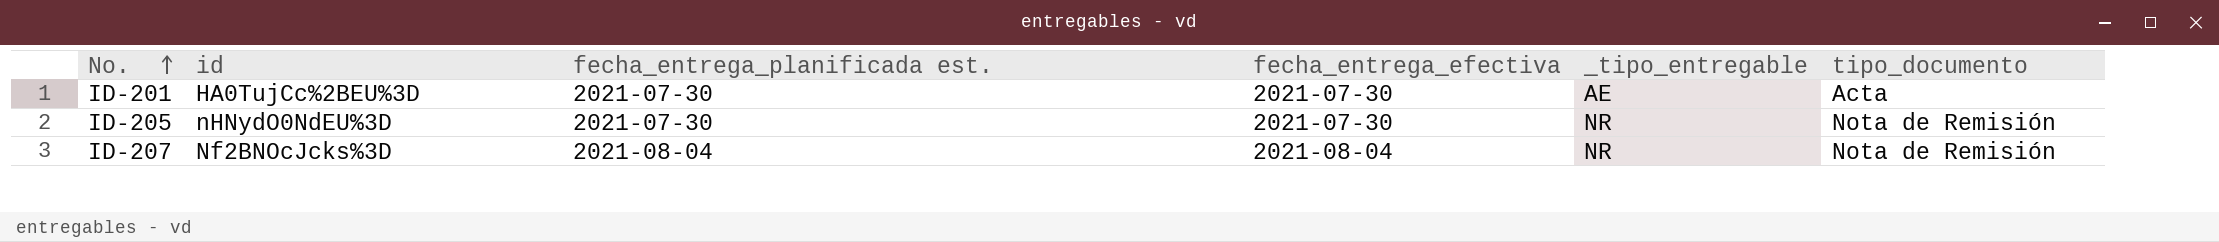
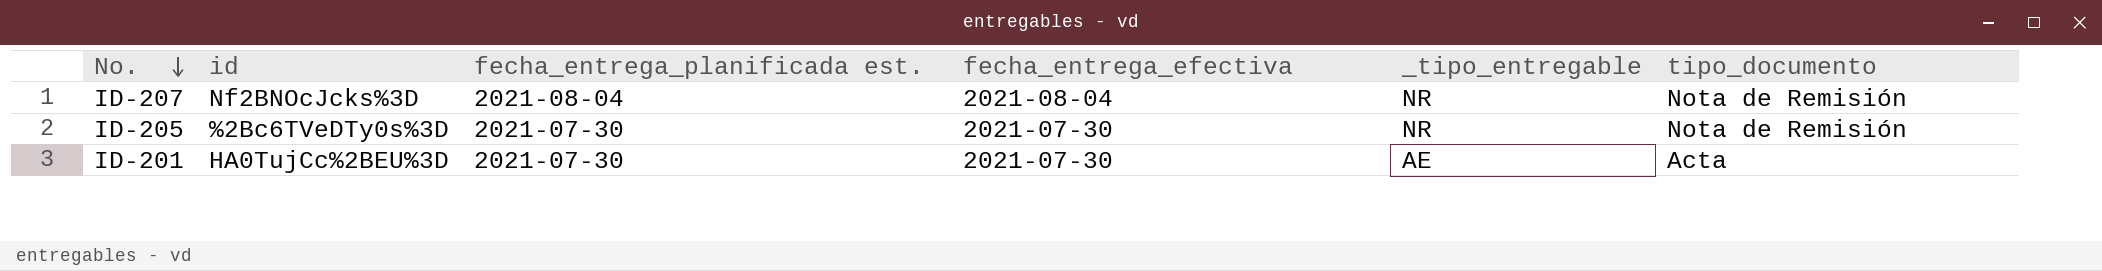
row order: No. ascending -> No. descending
ID-205 | id: nHNydO0NdEU%3D -> %2Bc6TVeDTy0s%3D

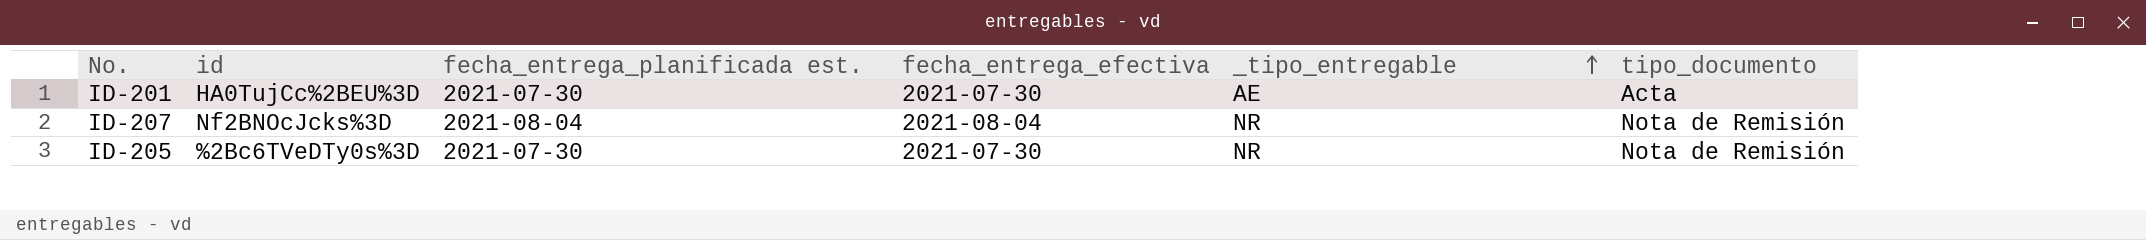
row order: No. descending -> _tipo_entregable ascending

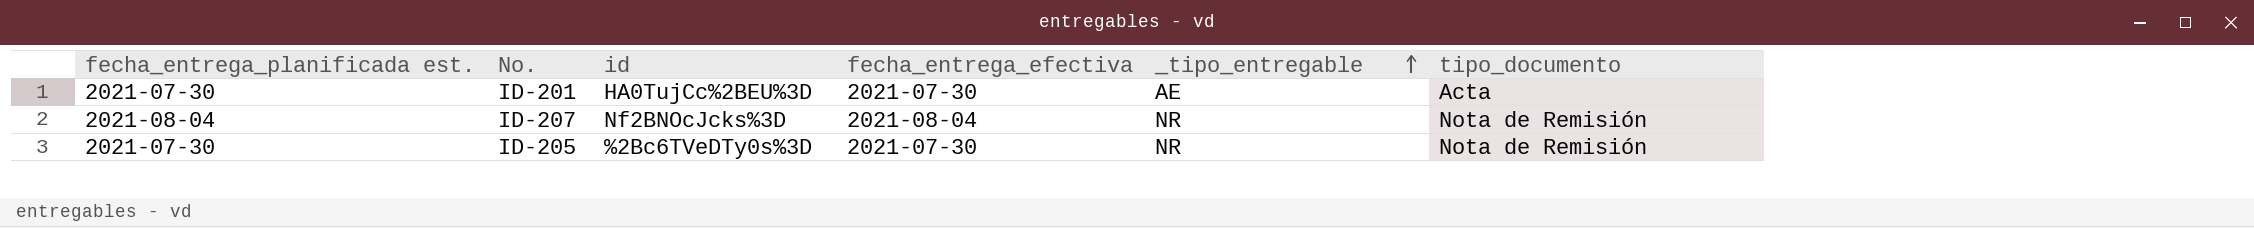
column fecha_entrega_planificada est. | position: 3 -> 1

